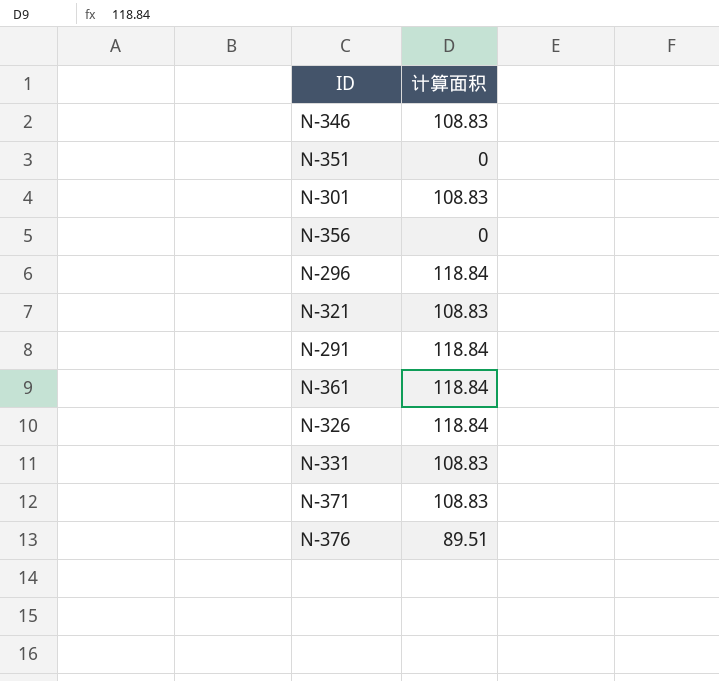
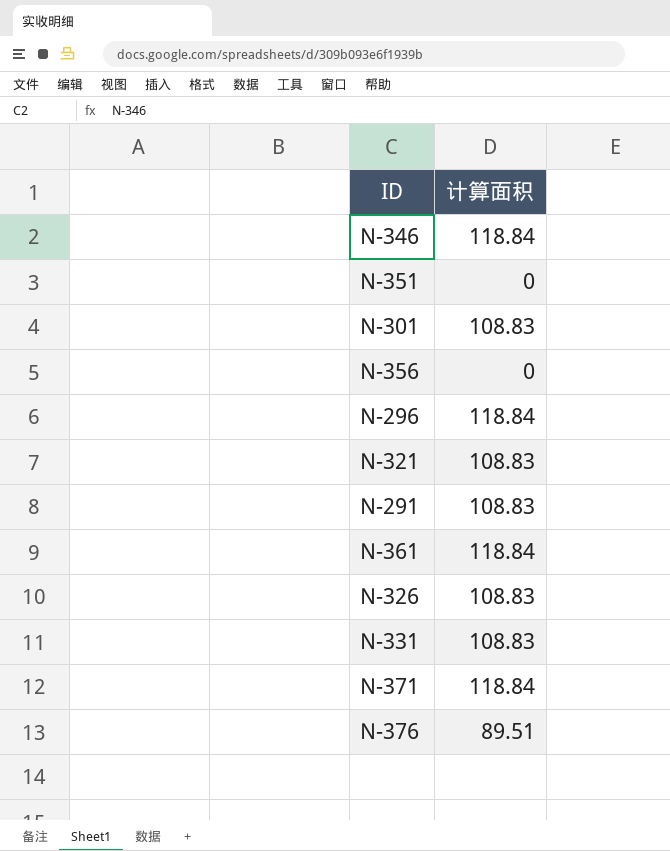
N-346 | 计算面积: 108.83 -> 118.84
N-291 | 计算面积: 118.84 -> 108.83
N-326 | 计算面积: 118.84 -> 108.83
N-371 | 计算面积: 108.83 -> 118.84

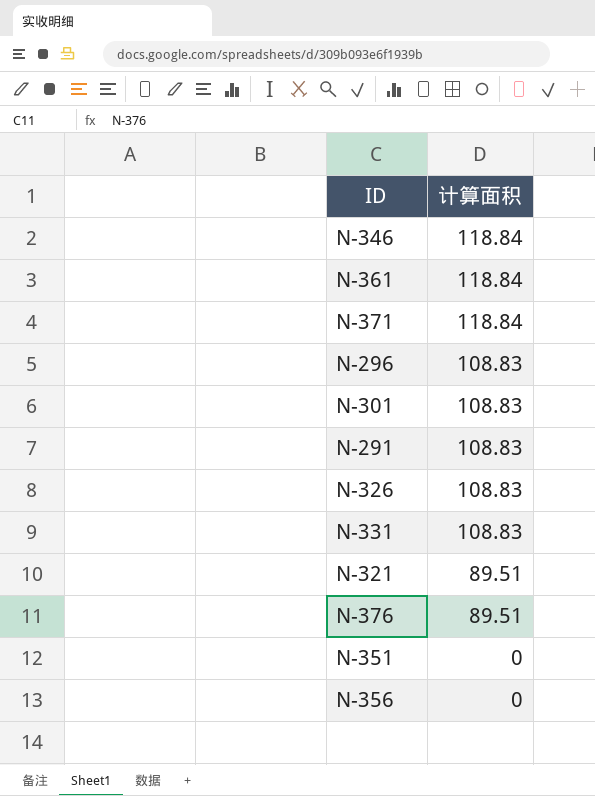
row order: none -> 计算面积 descending
N-296 | 计算面积: 118.84 -> 108.83
N-321 | 计算面积: 108.83 -> 89.51

